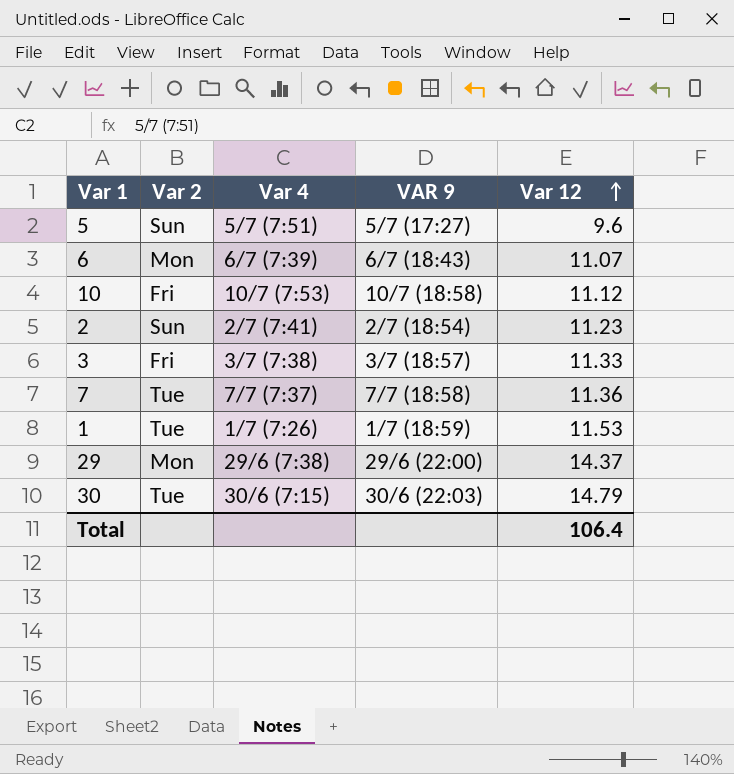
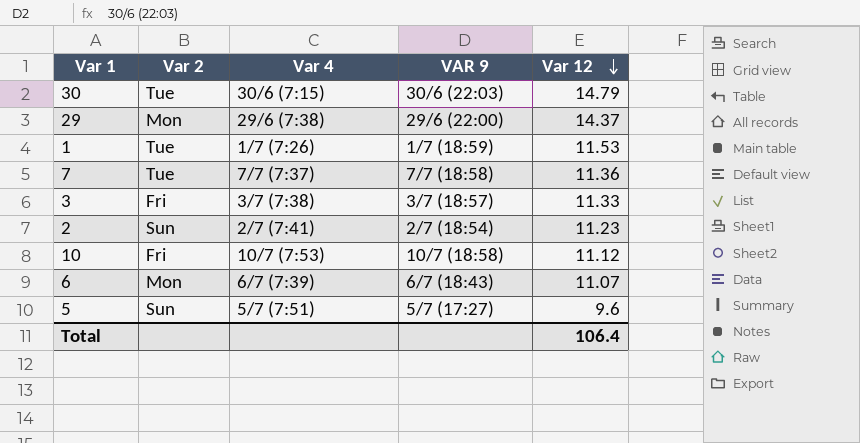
row order: Var 12 ascending -> Var 12 descending

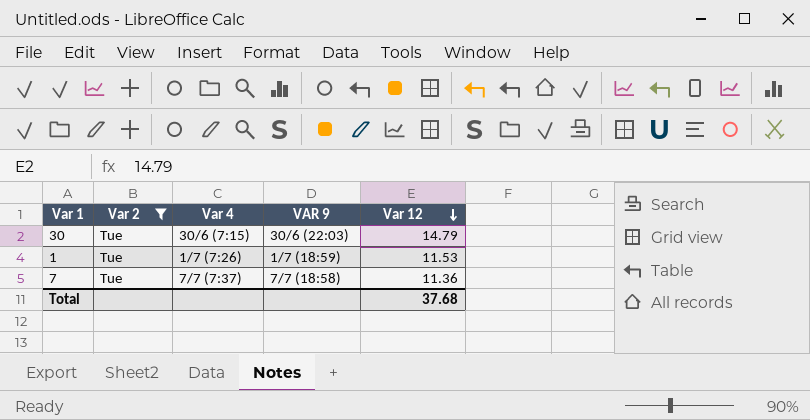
filter: none -> Var 2 = Tue
Total | Var 12: 106.4 -> 37.68

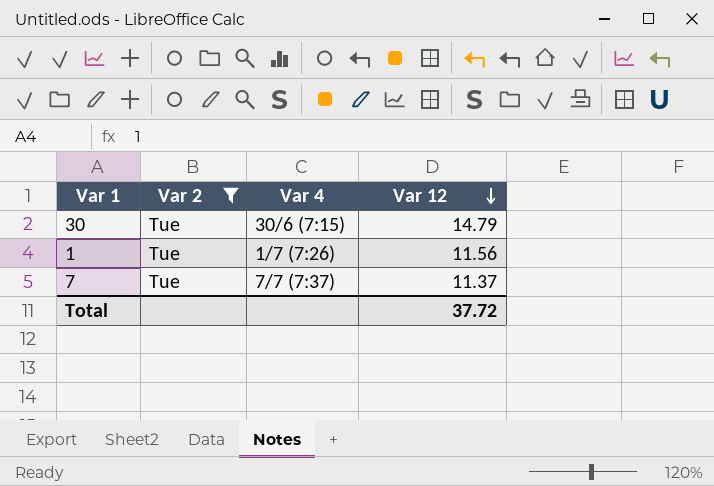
column VAR 9 | position: 4 -> none
1 | Var 12: 11.53 -> 11.56
7 | Var 12: 11.36 -> 11.37
Total | Var 12: 37.68 -> 37.72

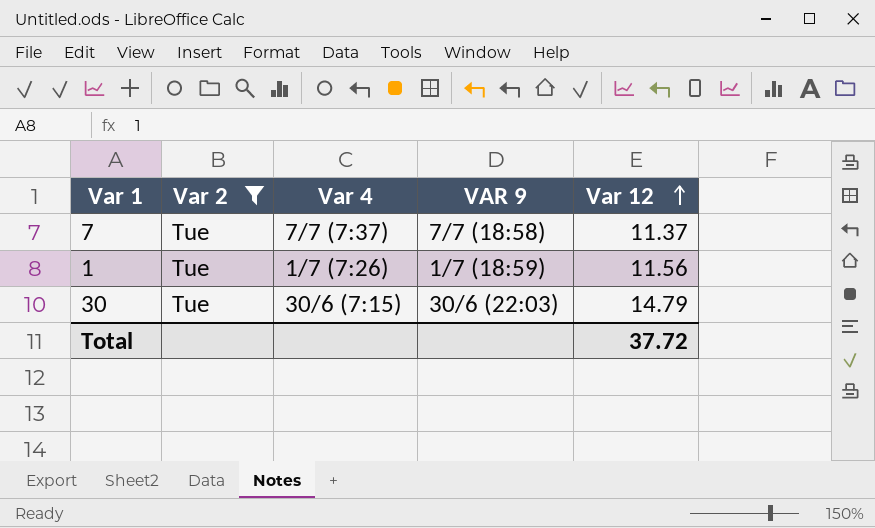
row order: Var 12 descending -> Var 12 ascending
column VAR 9 | position: none -> 4

